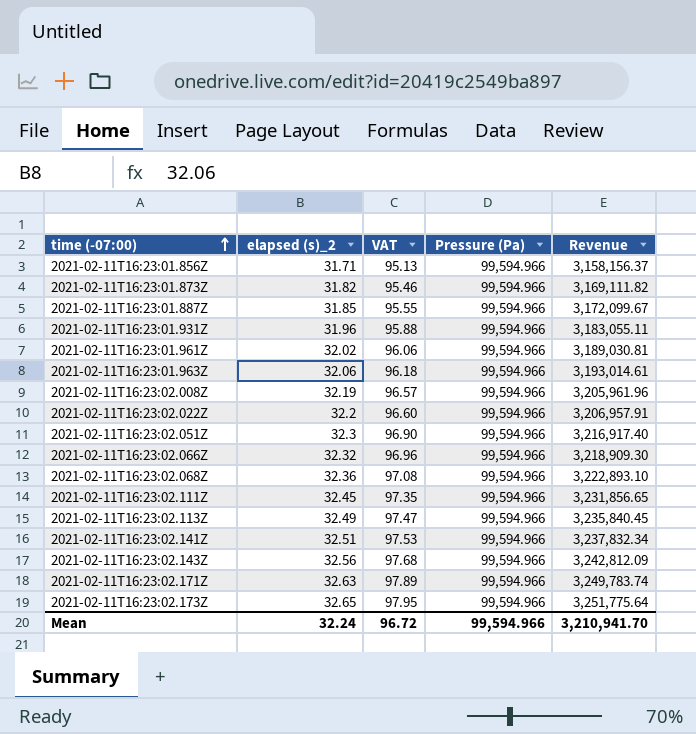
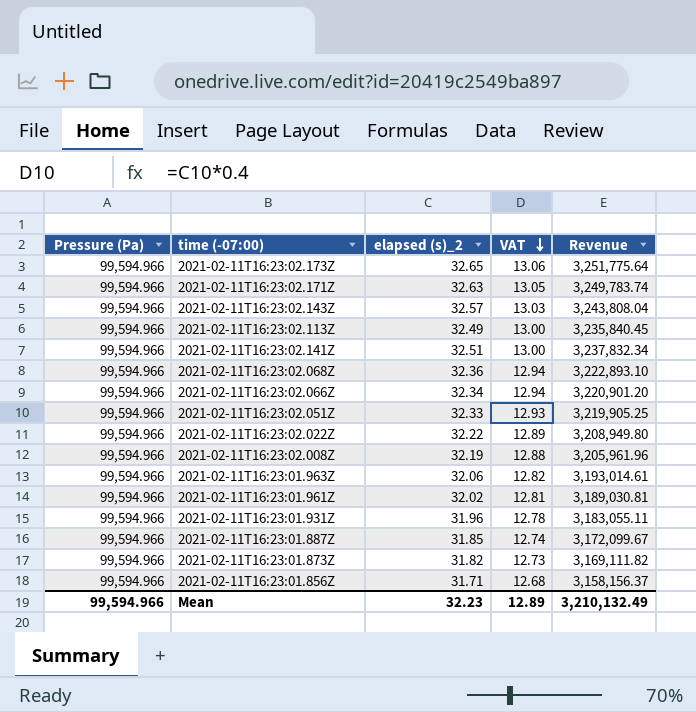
row order: time (-07:00) ascending -> VAT descending
column Pressure (Pa) | position: 4 -> 1
column VAT | formula: [elapsed (s)_2] * 3 -> [elapsed (s)_2] * 0.4
row 2021-02-11T16:23:02.111Z: 32.45 | 97.35 | 99,594.966 | 3,231,856.65 -> none
2021-02-11T16:23:02.143Z | elapsed (s)_2: 32.56 -> 32.57
2021-02-11T16:23:02.143Z | Revenue: 3,242,812.09 -> 3,243,808.04
2021-02-11T16:23:02.066Z | elapsed (s)_2: 32.32 -> 32.34
2021-02-11T16:23:02.066Z | Revenue: 3,218,909.30 -> 3,220,901.20
2021-02-11T16:23:02.051Z | elapsed (s)_2: 32.3 -> 32.33
2021-02-11T16:23:02.051Z | Revenue: 3,216,917.40 -> 3,219,905.25
2021-02-11T16:23:02.022Z | elapsed (s)_2: 32.2 -> 32.22
2021-02-11T16:23:02.022Z | Revenue: 3,206,957.91 -> 3,208,949.80
Mean | elapsed (s)_2: 32.24 -> 32.23
Mean | VAT: 96.72 -> 12.89
Mean | Revenue: 3,210,941.70 -> 3,210,132.49

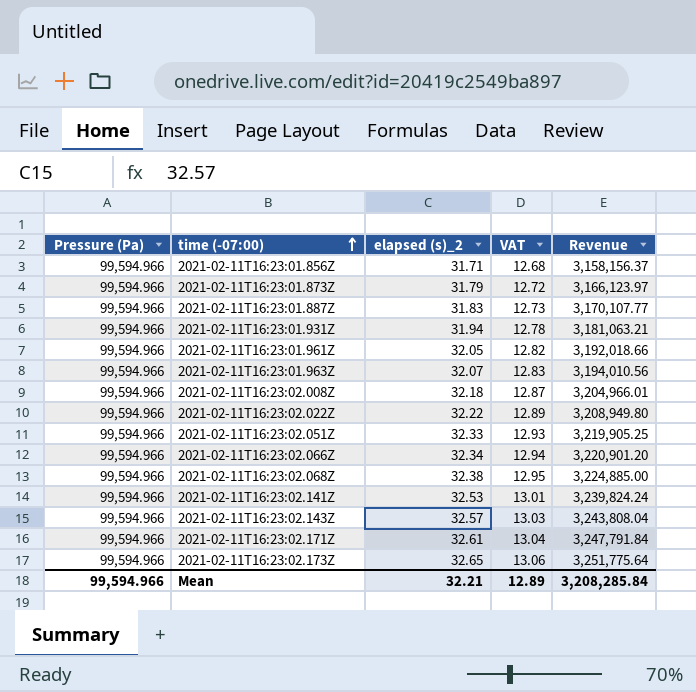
row order: VAT descending -> time (-07:00) ascending
row 2021-02-11T16:23:02.113Z: 99,594.966 | 32.49 | 13.00 | 3,235,840.45 -> none
2021-02-11T16:23:01.873Z | elapsed (s)_2: 31.82 -> 31.79
2021-02-11T16:23:01.873Z | VAT: 12.73 -> 12.72
2021-02-11T16:23:01.873Z | Revenue: 3,169,111.82 -> 3,166,123.97
2021-02-11T16:23:01.887Z | elapsed (s)_2: 31.85 -> 31.83
2021-02-11T16:23:01.887Z | VAT: 12.74 -> 12.73
2021-02-11T16:23:01.887Z | Revenue: 3,172,099.67 -> 3,170,107.77
2021-02-11T16:23:01.931Z | elapsed (s)_2: 31.96 -> 31.94
2021-02-11T16:23:01.931Z | Revenue: 3,183,055.11 -> 3,181,063.21
2021-02-11T16:23:01.961Z | elapsed (s)_2: 32.02 -> 32.05
2021-02-11T16:23:01.961Z | VAT: 12.81 -> 12.82
2021-02-11T16:23:01.961Z | Revenue: 3,189,030.81 -> 3,192,018.66
2021-02-11T16:23:01.963Z | elapsed (s)_2: 32.06 -> 32.07
2021-02-11T16:23:01.963Z | VAT: 12.82 -> 12.83
2021-02-11T16:23:01.963Z | Revenue: 3,193,014.61 -> 3,194,010.56
2021-02-11T16:23:02.008Z | elapsed (s)_2: 32.19 -> 32.18
2021-02-11T16:23:02.008Z | VAT: 12.88 -> 12.87
2021-02-11T16:23:02.008Z | Revenue: 3,205,961.96 -> 3,204,966.01
2021-02-11T16:23:02.068Z | elapsed (s)_2: 32.36 -> 32.38
2021-02-11T16:23:02.068Z | VAT: 12.94 -> 12.95
2021-02-11T16:23:02.068Z | Revenue: 3,222,893.10 -> 3,224,885.00
2021-02-11T16:23:02.141Z | elapsed (s)_2: 32.51 -> 32.53
2021-02-11T16:23:02.141Z | VAT: 13.00 -> 13.01
2021-02-11T16:23:02.141Z | Revenue: 3,237,832.34 -> 3,239,824.24
2021-02-11T16:23:02.171Z | elapsed (s)_2: 32.63 -> 32.61
2021-02-11T16:23:02.171Z | VAT: 13.05 -> 13.04
2021-02-11T16:23:02.171Z | Revenue: 3,249,783.74 -> 3,247,791.84
Mean | elapsed (s)_2: 32.23 -> 32.21
Mean | Revenue: 3,210,132.49 -> 3,208,285.84

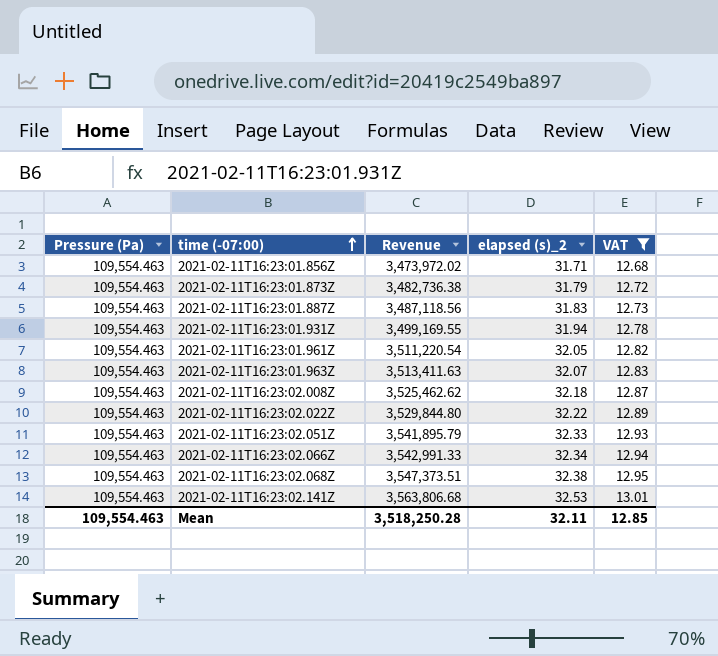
filter: none -> VAT <= 13.01
column Revenue | position: 5 -> 3
2021-02-11T16:23:01.856Z | Pressure (Pa): 99,594.966 -> 109,554.463
2021-02-11T16:23:01.856Z | Revenue: 3,158,156.37 -> 3,473,972.02
2021-02-11T16:23:01.873Z | Pressure (Pa): 99,594.966 -> 109,554.463
2021-02-11T16:23:01.873Z | Revenue: 3,166,123.97 -> 3,482,736.38
2021-02-11T16:23:01.887Z | Pressure (Pa): 99,594.966 -> 109,554.463
2021-02-11T16:23:01.887Z | Revenue: 3,170,107.77 -> 3,487,118.56
2021-02-11T16:23:01.931Z | Pressure (Pa): 99,594.966 -> 109,554.463
2021-02-11T16:23:01.931Z | Revenue: 3,181,063.21 -> 3,499,169.55
2021-02-11T16:23:01.961Z | Pressure (Pa): 99,594.966 -> 109,554.463
2021-02-11T16:23:01.961Z | Revenue: 3,192,018.66 -> 3,511,220.54
2021-02-11T16:23:01.963Z | Pressure (Pa): 99,594.966 -> 109,554.463
2021-02-11T16:23:01.963Z | Revenue: 3,194,010.56 -> 3,513,411.63
2021-02-11T16:23:02.008Z | Pressure (Pa): 99,594.966 -> 109,554.463
2021-02-11T16:23:02.008Z | Revenue: 3,204,966.01 -> 3,525,462.62
2021-02-11T16:23:02.022Z | Pressure (Pa): 99,594.966 -> 109,554.463
2021-02-11T16:23:02.022Z | Revenue: 3,208,949.80 -> 3,529,844.80
2021-02-11T16:23:02.051Z | Pressure (Pa): 99,594.966 -> 109,554.463
2021-02-11T16:23:02.051Z | Revenue: 3,219,905.25 -> 3,541,895.79
2021-02-11T16:23:02.066Z | Pressure (Pa): 99,594.966 -> 109,554.463
2021-02-11T16:23:02.066Z | Revenue: 3,220,901.20 -> 3,542,991.33
2021-02-11T16:23:02.068Z | Pressure (Pa): 99,594.966 -> 109,554.463
2021-02-11T16:23:02.068Z | Revenue: 3,224,885.00 -> 3,547,373.51
2021-02-11T16:23:02.141Z | Pressure (Pa): 99,594.966 -> 109,554.463
2021-02-11T16:23:02.141Z | Revenue: 3,239,824.24 -> 3,563,806.68
Mean | Pressure (Pa): 99,594.966 -> 109,554.463
Mean | Revenue: 3,208,285.84 -> 3,518,250.28
Mean | elapsed (s)_2: 32.21 -> 32.11
Mean | VAT: 12.89 -> 12.85

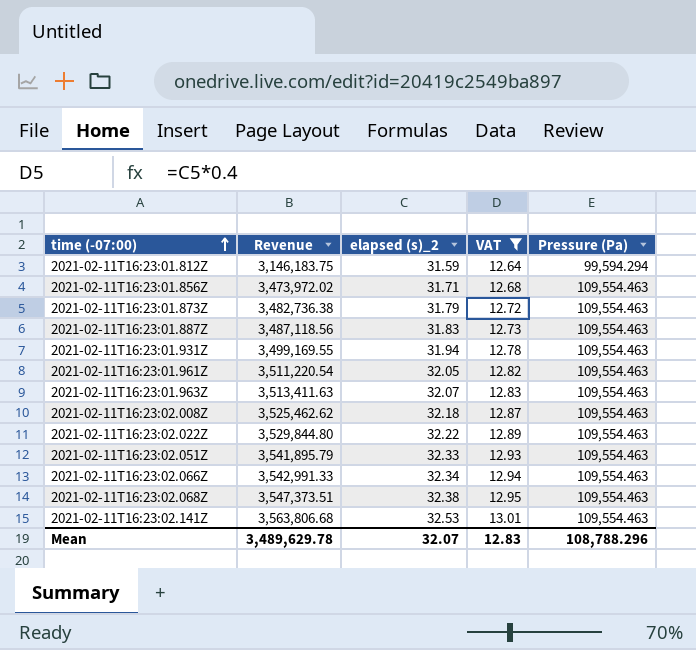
column Pressure (Pa) | position: 1 -> 5
row 2021-02-11T16:23:01.812Z: none -> 3,146,183.75 | 31.59 | 12.64 | 99,594.294
Mean | Revenue: 3,518,250.28 -> 3,489,629.78
Mean | elapsed (s)_2: 32.11 -> 32.07
Mean | VAT: 12.85 -> 12.83
Mean | Pressure (Pa): 109,554.463 -> 108,788.296

